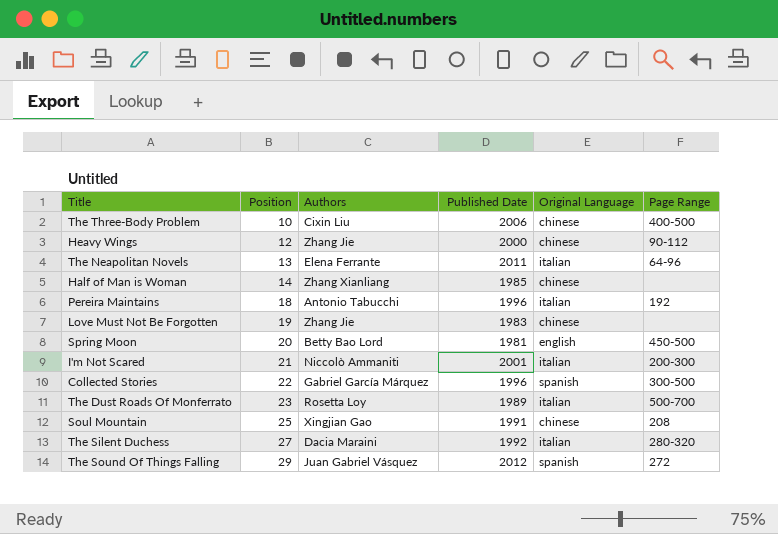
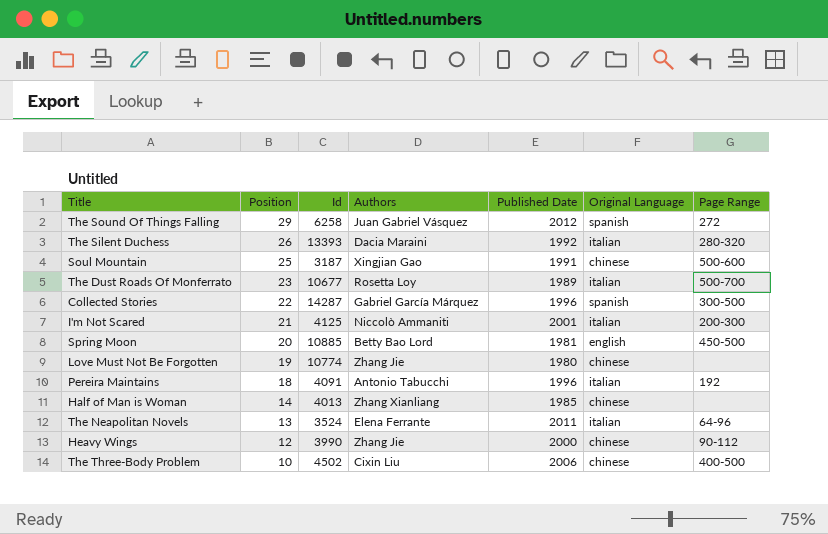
row order: Position ascending -> Position descending
column Id | position: none -> 3
The Silent Duchess | Position: 27 -> 26
Soul Mountain | Page Range: 208 -> 500-600
Love Must Not Be Forgotten | Published Date: 1983 -> 1980

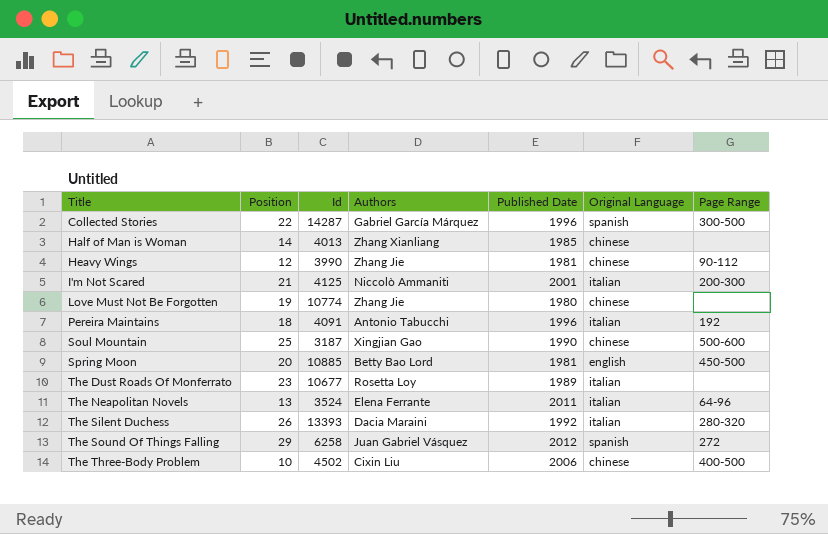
row order: Position descending -> Title ascending
Heavy Wings | Published Date: 2000 -> 1981
Soul Mountain | Published Date: 1991 -> 1990
The Dust Roads Of Monferrato | Page Range: 500-700 -> none

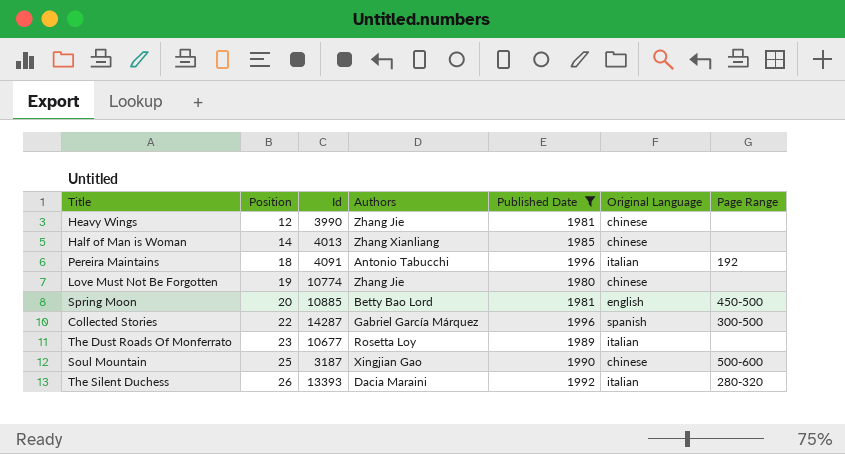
filter: none -> Published Date <= 1996
row order: Title ascending -> Position ascending
Heavy Wings | Page Range: 90-112 -> none

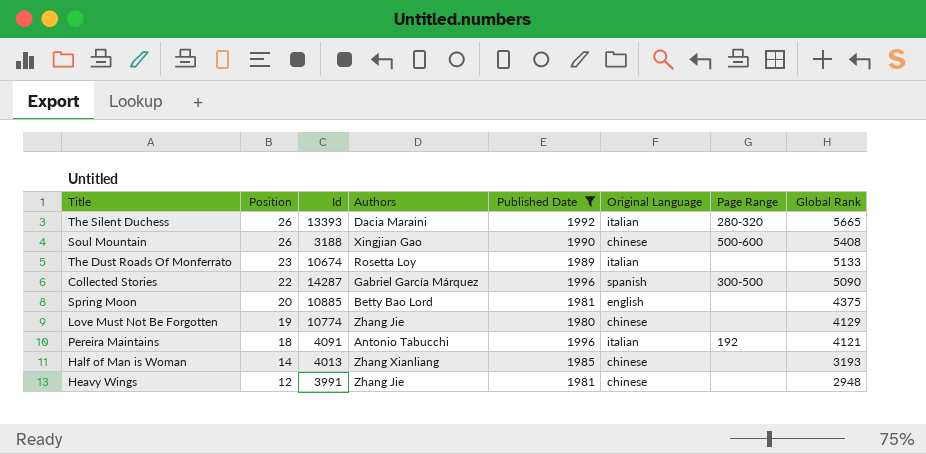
row order: Position ascending -> Position descending
column Global Rank | position: none -> 8
Soul Mountain | Position: 25 -> 26
Soul Mountain | Id: 3187 -> 3188
The Dust Roads Of Monferrato | Id: 10677 -> 10674
Spring Moon | Page Range: 450-500 -> none
Heavy Wings | Id: 3990 -> 3991

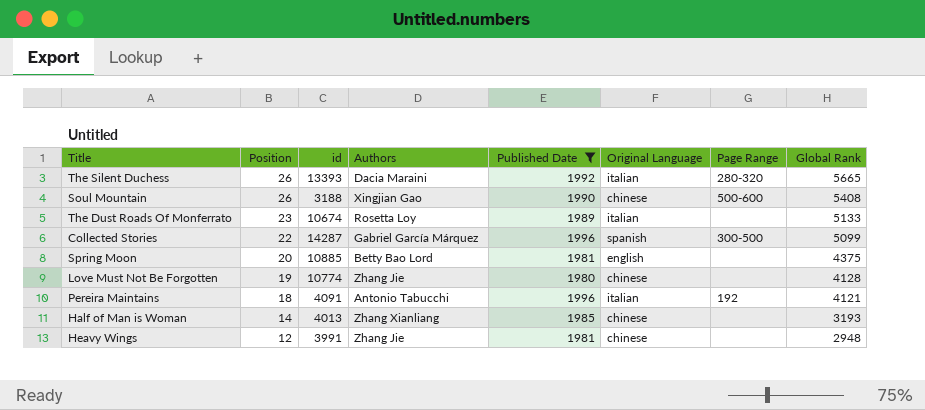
column name: Id -> id
Collected Stories | Global Rank: 5090 -> 5099
Love Must Not Be Forgotten | Global Rank: 4129 -> 4128

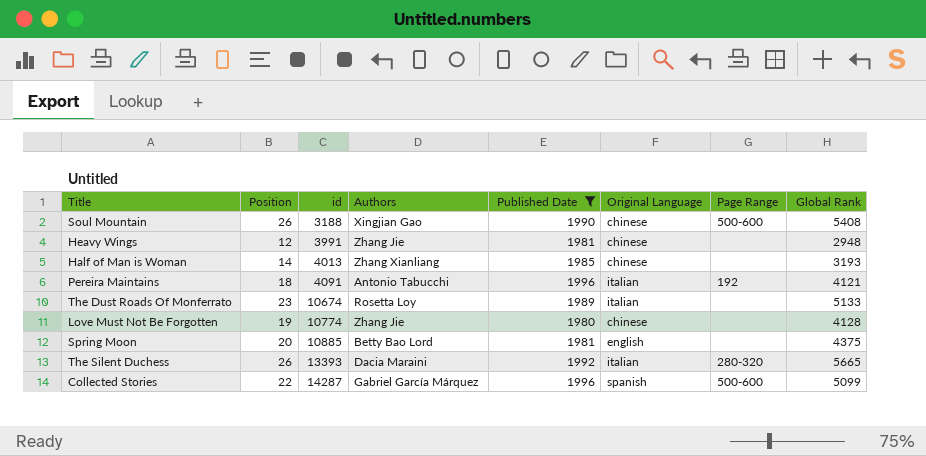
row order: Position descending -> id ascending
Collected Stories | Page Range: 300-500 -> 500-600

